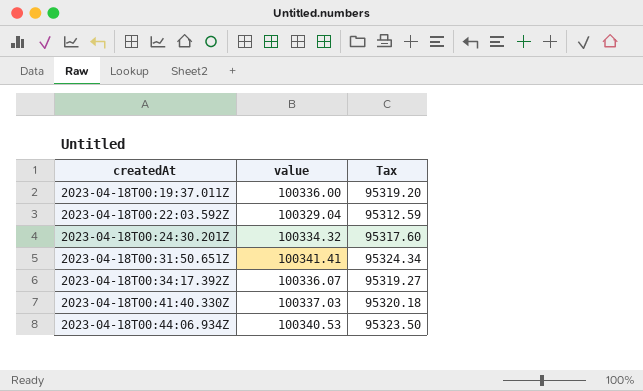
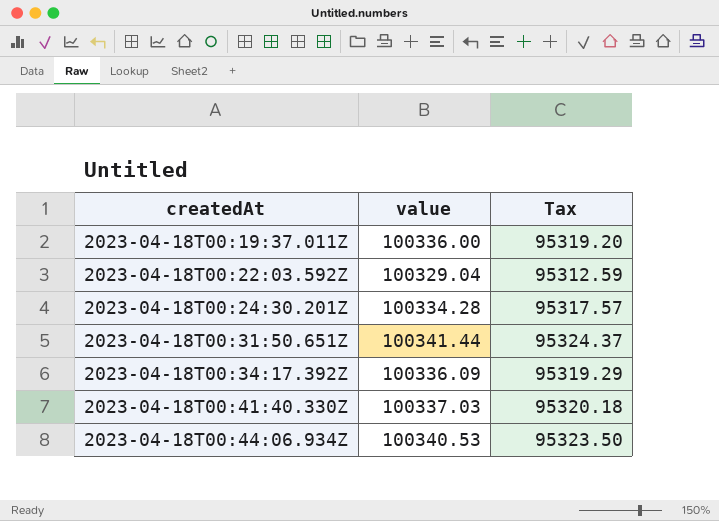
2023-04-18T00:24:30.201Z | value: 100334.32 -> 100334.28
2023-04-18T00:24:30.201Z | Tax: 95317.60 -> 95317.57
2023-04-18T00:31:50.651Z | value: 100341.41 -> 100341.44
2023-04-18T00:31:50.651Z | Tax: 95324.34 -> 95324.37
2023-04-18T00:34:17.392Z | value: 100336.07 -> 100336.09
2023-04-18T00:34:17.392Z | Tax: 95319.27 -> 95319.29

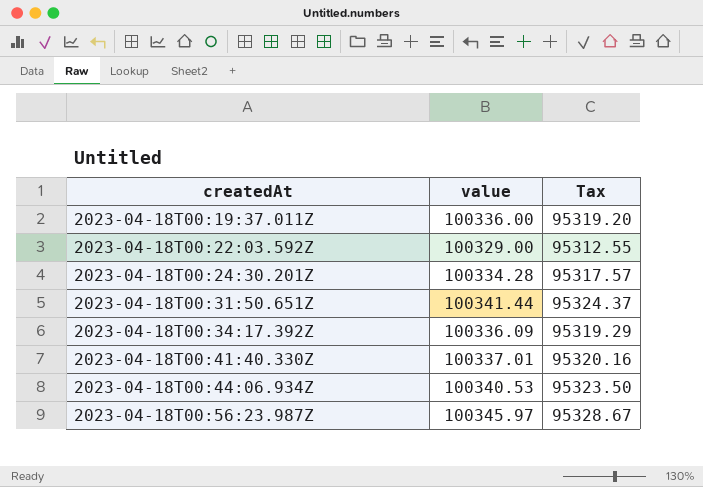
2023-04-18T00:22:03.592Z | value: 100329.04 -> 100329.00
2023-04-18T00:22:03.592Z | Tax: 95312.59 -> 95312.55
2023-04-18T00:41:40.330Z | value: 100337.03 -> 100337.01
2023-04-18T00:41:40.330Z | Tax: 95320.18 -> 95320.16
row 2023-04-18T00:56:23.987Z: none -> 100345.97 | 95328.67

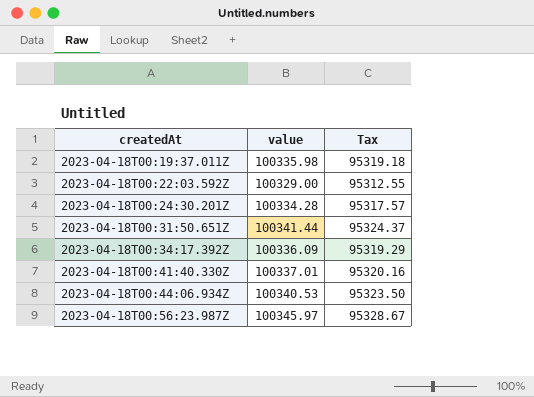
2023-04-18T00:19:37.011Z | value: 100336.00 -> 100335.98
2023-04-18T00:19:37.011Z | Tax: 95319.20 -> 95319.18

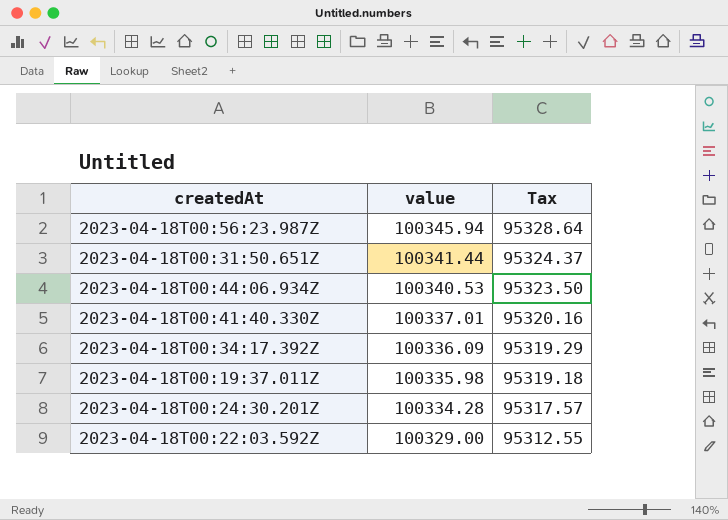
row order: createdAt ascending -> value descending
2023-04-18T00:56:23.987Z | value: 100345.97 -> 100345.94
2023-04-18T00:56:23.987Z | Tax: 95328.67 -> 95328.64

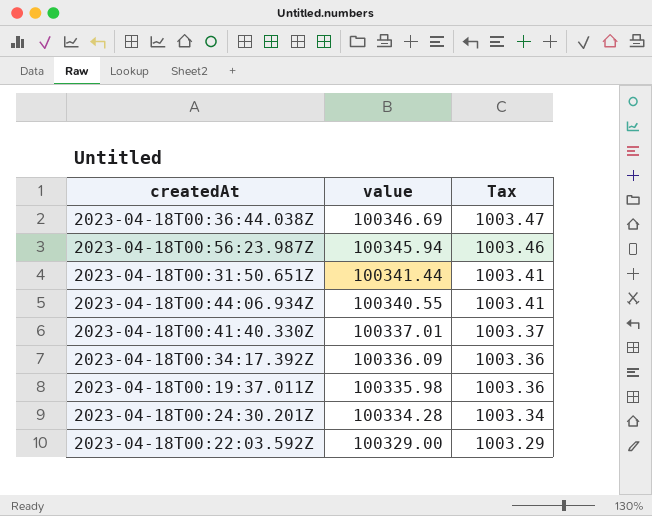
column Tax | formula: [value] * 0.95 -> [value] * 0.01
row 2023-04-18T00:36:44.038Z: none -> 100346.69 | 1003.47
2023-04-18T00:44:06.934Z | value: 100340.53 -> 100340.55

